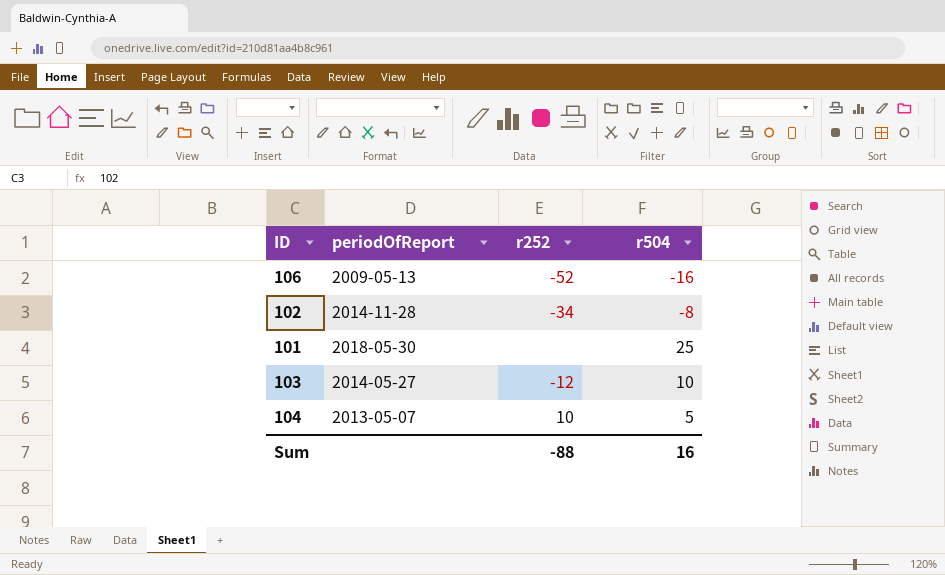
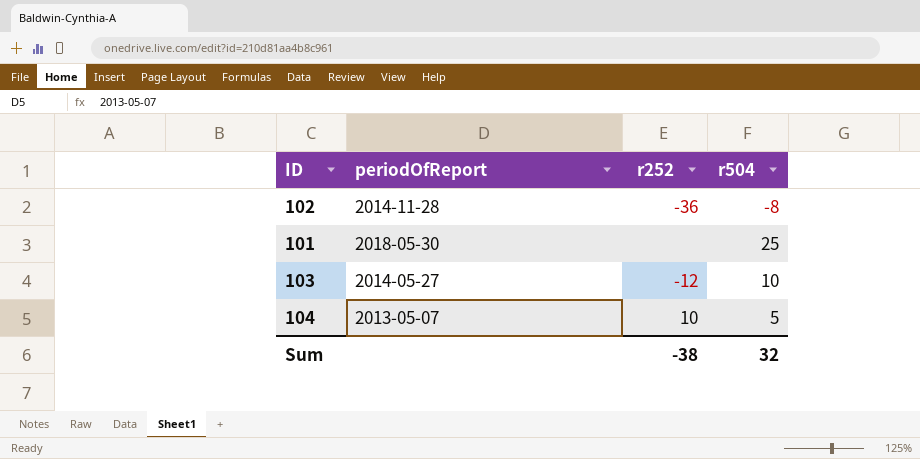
row 106: 2009-05-13 | -52 | -16 -> none
102 | r252: -34 -> -36
Sum | r252: -88 -> -38
Sum | r504: 16 -> 32

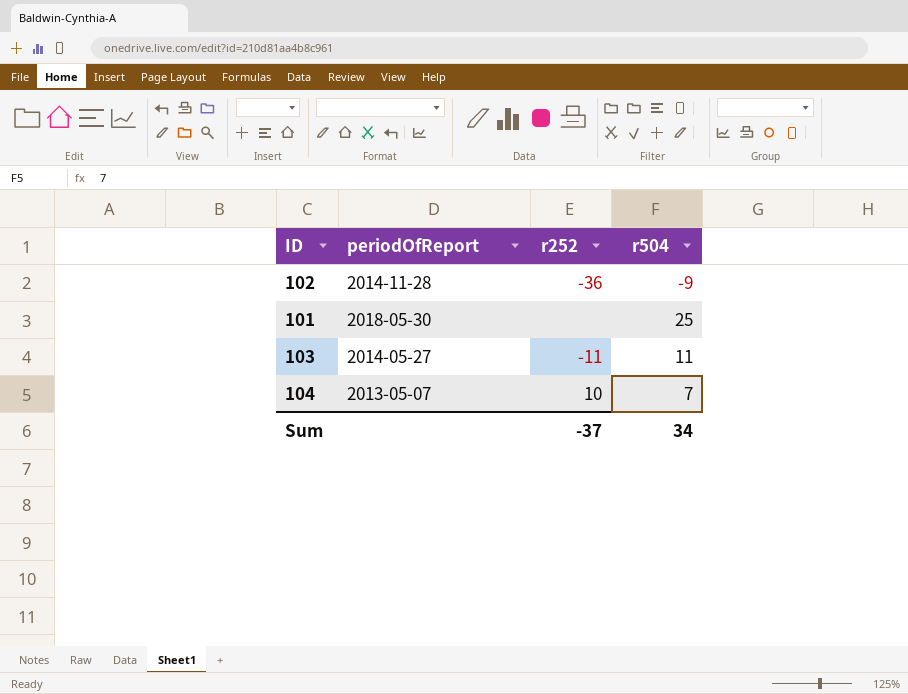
102 | r504: -8 -> -9
103 | r252: -12 -> -11
103 | r504: 10 -> 11
104 | r504: 5 -> 7
Sum | r252: -38 -> -37
Sum | r504: 32 -> 34

